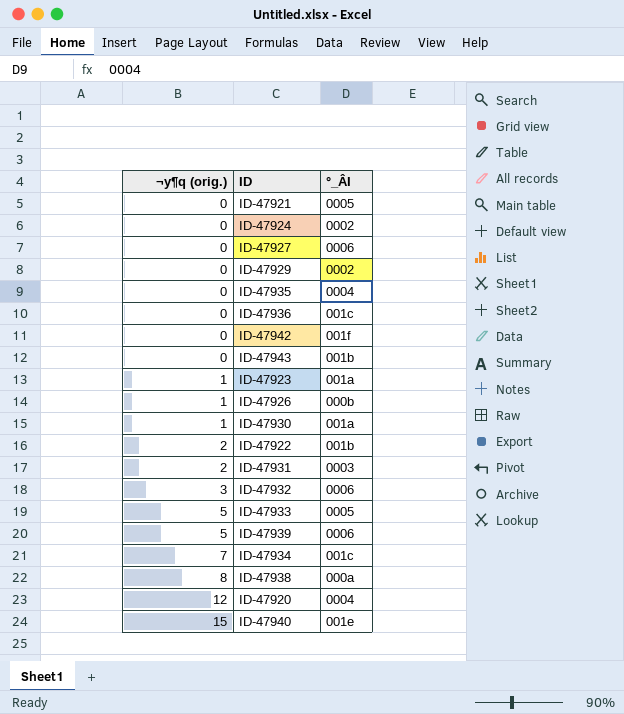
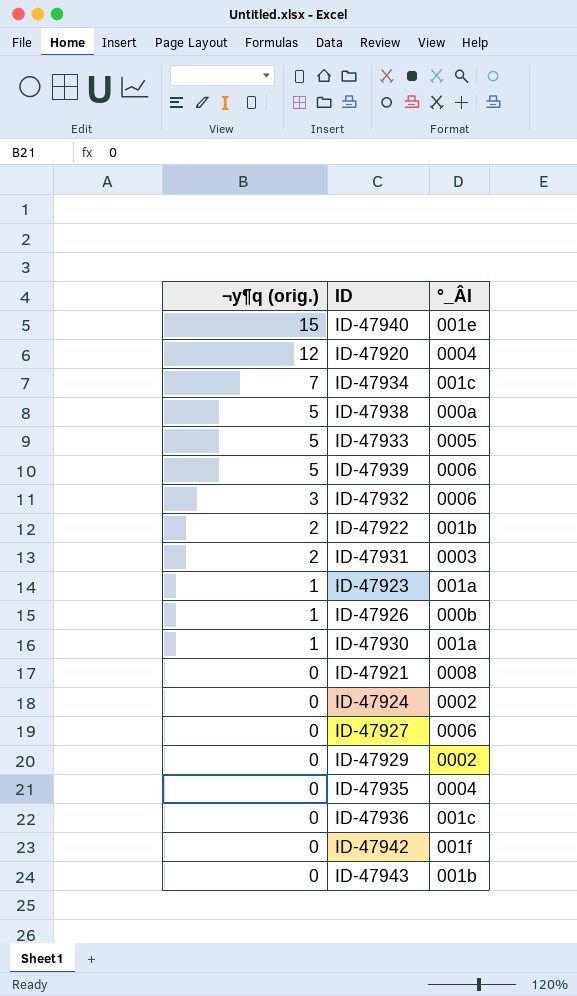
row order: ¬y¶q (orig.) ascending -> ¬y¶q (orig.) descending
ID-47938 | ¬y¶q (orig.): 8 -> 5
ID-47921 | °_ÂI: 0005 -> 0008

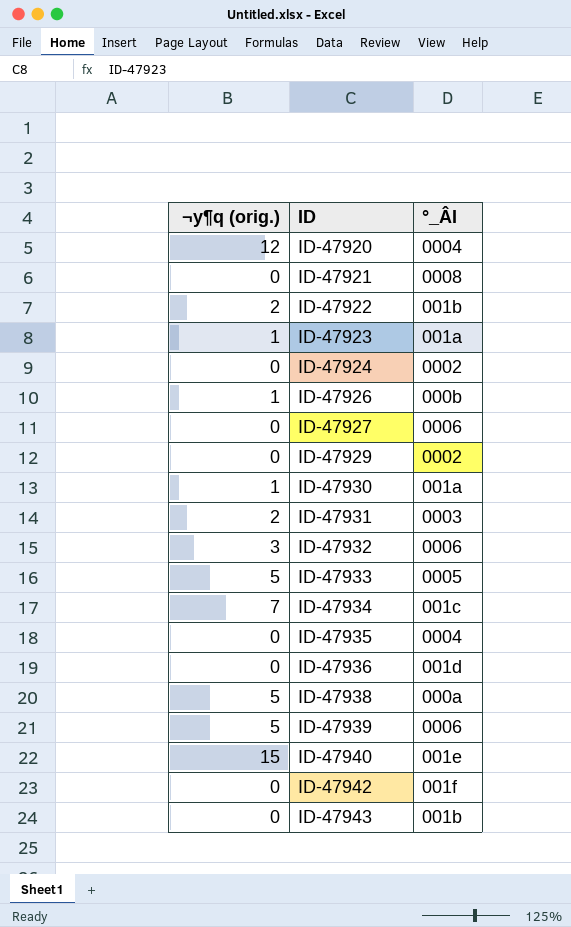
row order: ¬y¶q (orig.) descending -> ID ascending
ID-47936 | °_ÂI: 001c -> 001d

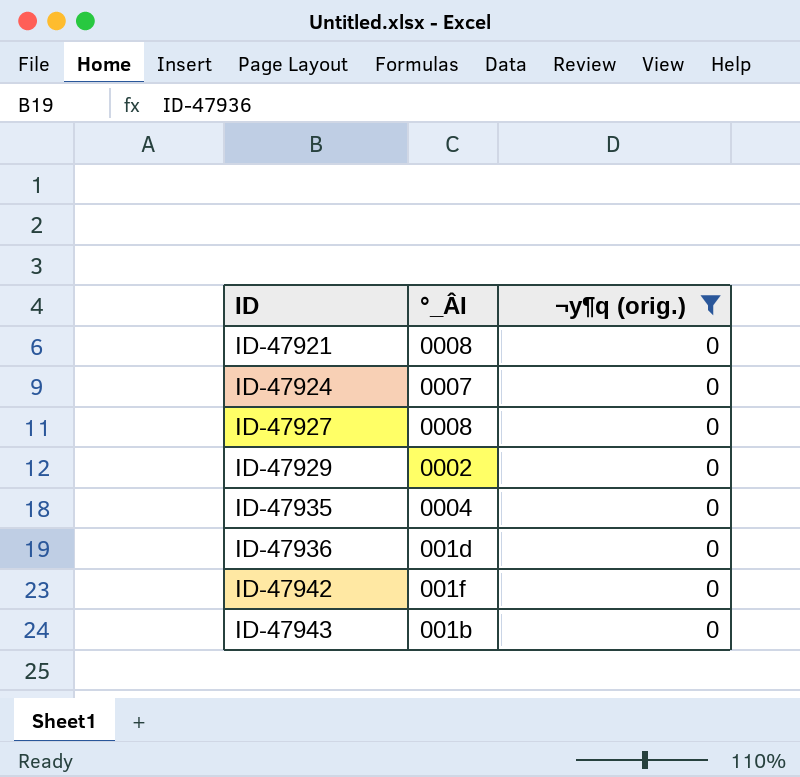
filter: none -> ¬y¶q (orig.) = 0
column ¬y¶q (orig.) | position: 1 -> 3
ID-47924 | °_ÂI: 0002 -> 0007
ID-47927 | °_ÂI: 0006 -> 0008

